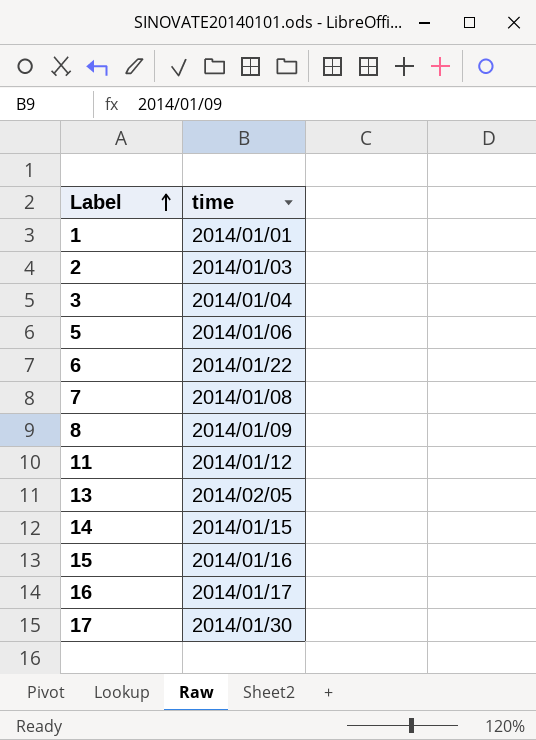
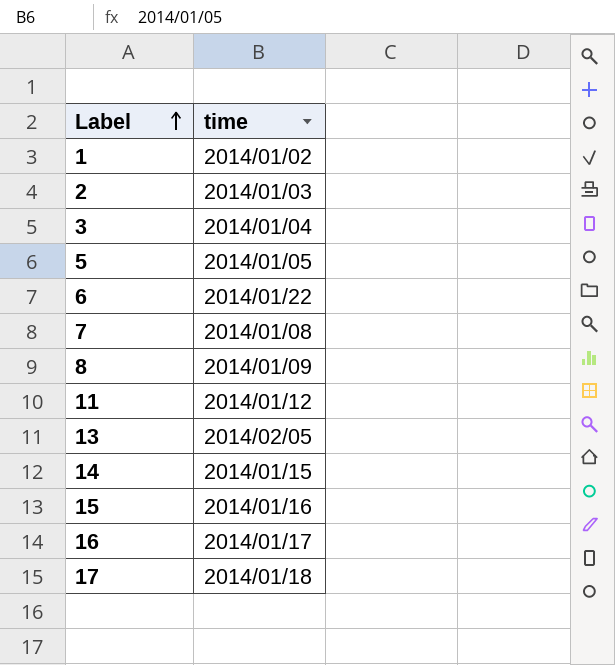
1 | time: 2014/01/01 -> 2014/01/02
5 | time: 2014/01/06 -> 2014/01/05
17 | time: 2014/01/30 -> 2014/01/18

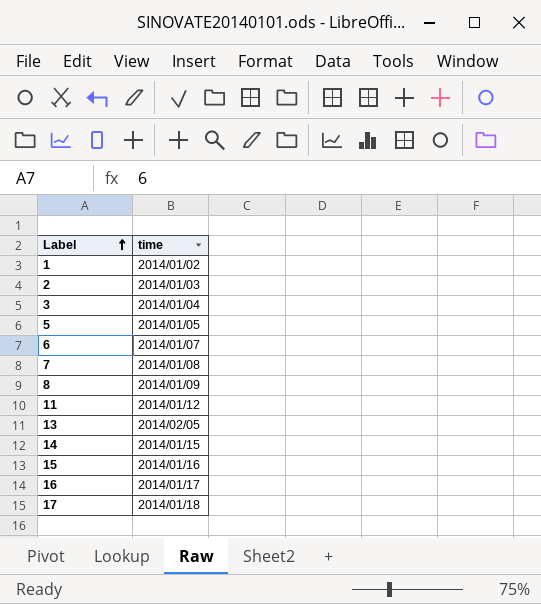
6 | time: 2014/01/22 -> 2014/01/07

